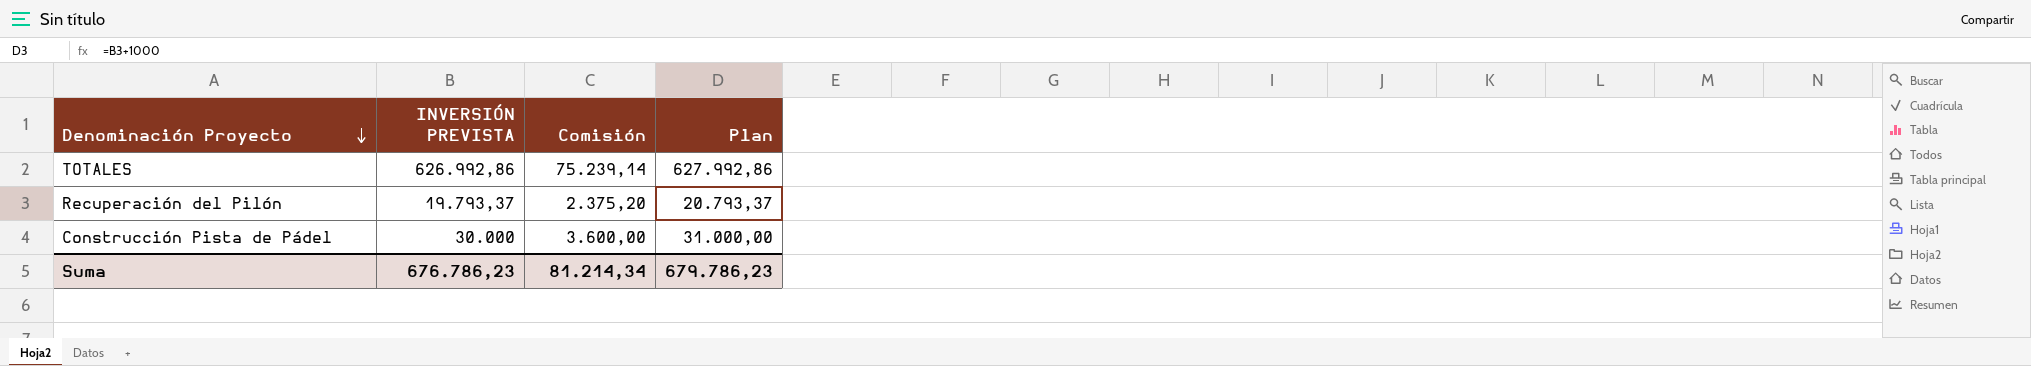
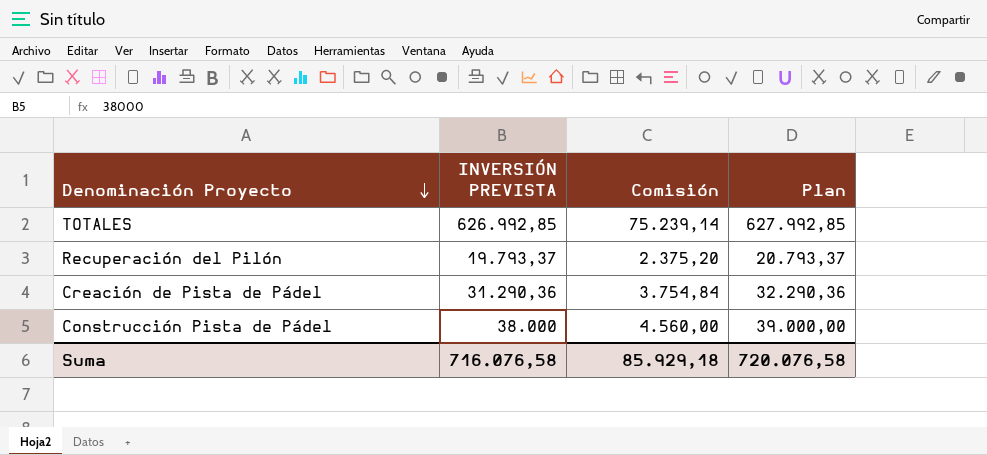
TOTALES | INVERSIÓN PREVISTA: 626.992,86 -> 626.992,85
TOTALES | Plan: 627.992,86 -> 627.992,85
row Creación de Pista de Pádel: none -> 31.290,36 | 3.754,84 | 32.290,36
Construcción Pista de Pádel | INVERSIÓN PREVISTA: 30.000 -> 38.000
Construcción Pista de Pádel | Comisión: 3.600,00 -> 4.560,00
Construcción Pista de Pádel | Plan: 31.000,00 -> 39.000,00
Suma | INVERSIÓN PREVISTA: 676.786,23 -> 716.076,58
Suma | Comisión: 81.214,34 -> 85.929,18
Suma | Plan: 679.786,23 -> 720.076,58

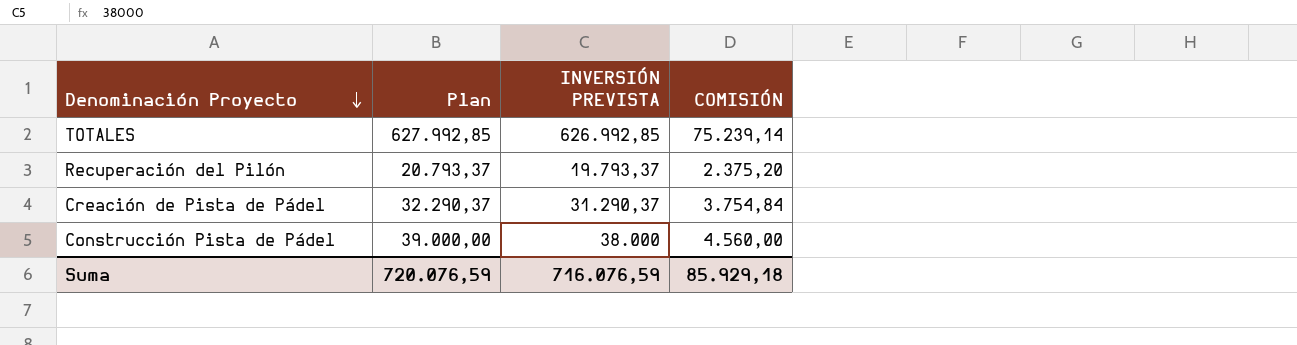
column Plan | position: 4 -> 2
column name: Comisión -> COMISIÓN
Creación de Pista de Pádel | Plan: 32.290,36 -> 32.290,37
Creación de Pista de Pádel | INVERSIÓN PREVISTA: 31.290,36 -> 31.290,37
Suma | Plan: 720.076,58 -> 720.076,59
Suma | INVERSIÓN PREVISTA: 716.076,58 -> 716.076,59

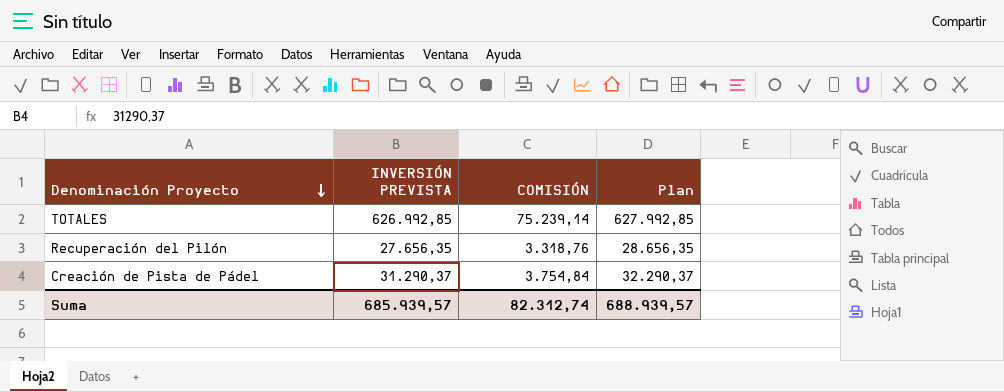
column Plan | position: 2 -> 4
row Construcción Pista de Pádel: 39.000,00 | 38.000 | 4.560,00 -> none
Recuperación del Pilón | INVERSIÓN PREVISTA: 19.793,37 -> 27.656,35
Recuperación del Pilón | COMISIÓN: 2.375,20 -> 3.318,76
Recuperación del Pilón | Plan: 20.793,37 -> 28.656,35
Suma | INVERSIÓN PREVISTA: 716.076,59 -> 685.939,57
Suma | COMISIÓN: 85.929,18 -> 82.312,74
Suma | Plan: 720.076,59 -> 688.939,57

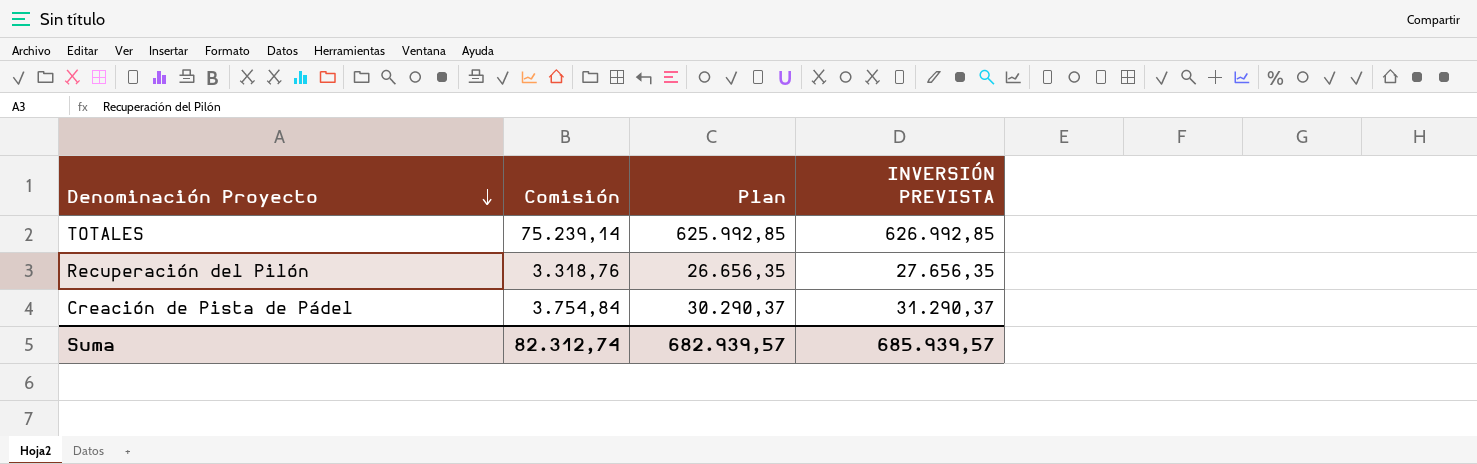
column name: COMISIÓN -> Comisión
column Plan | formula: [INVERSIÓN PREVISTA] + 1000 -> [INVERSIÓN PREVISTA] - 1000
column INVERSIÓN PREVISTA | position: 2 -> 4
Suma | Plan: 688.939,57 -> 682.939,57

